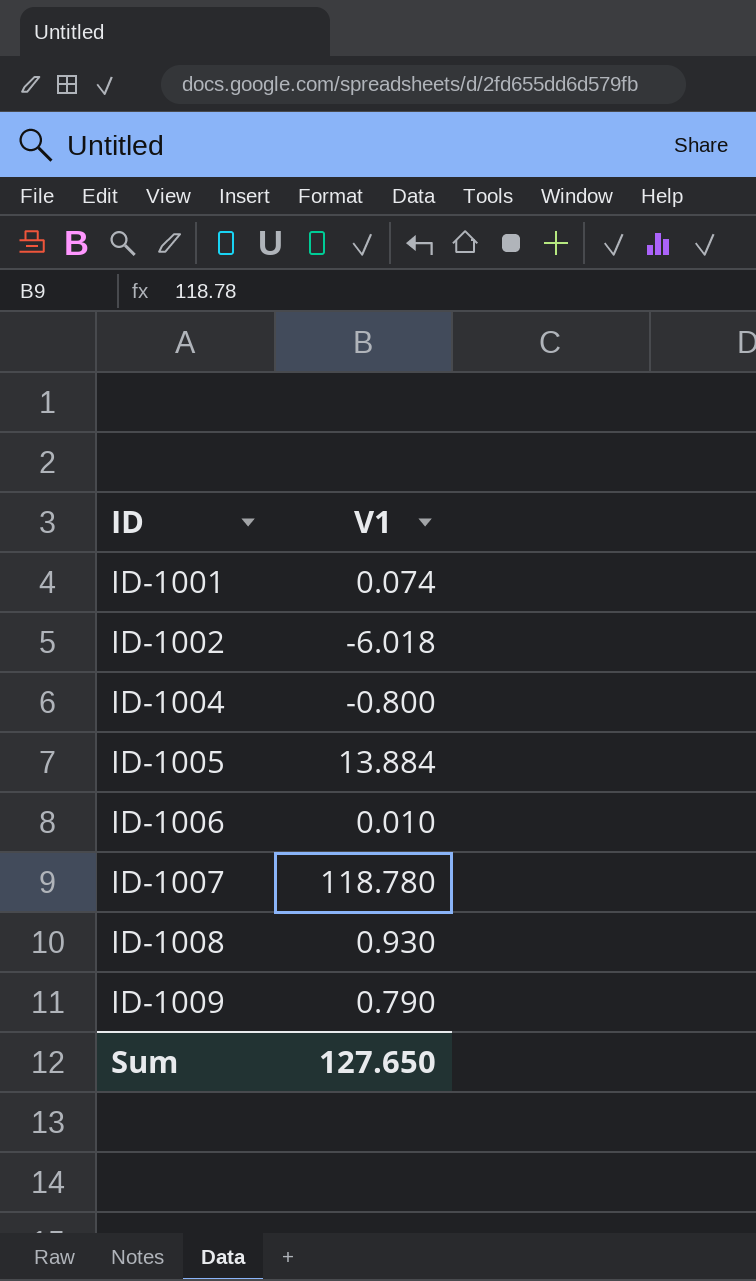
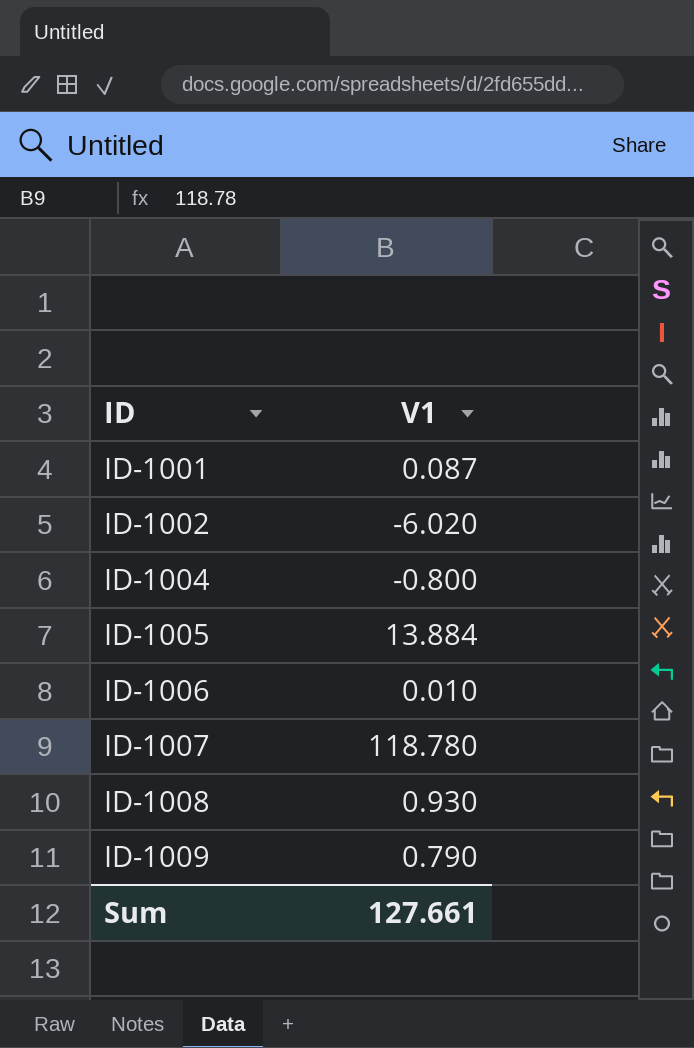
ID-1001 | V1: 0.074 -> 0.087
ID-1002 | V1: -6.018 -> -6.020
Sum | V1: 127.650 -> 127.661

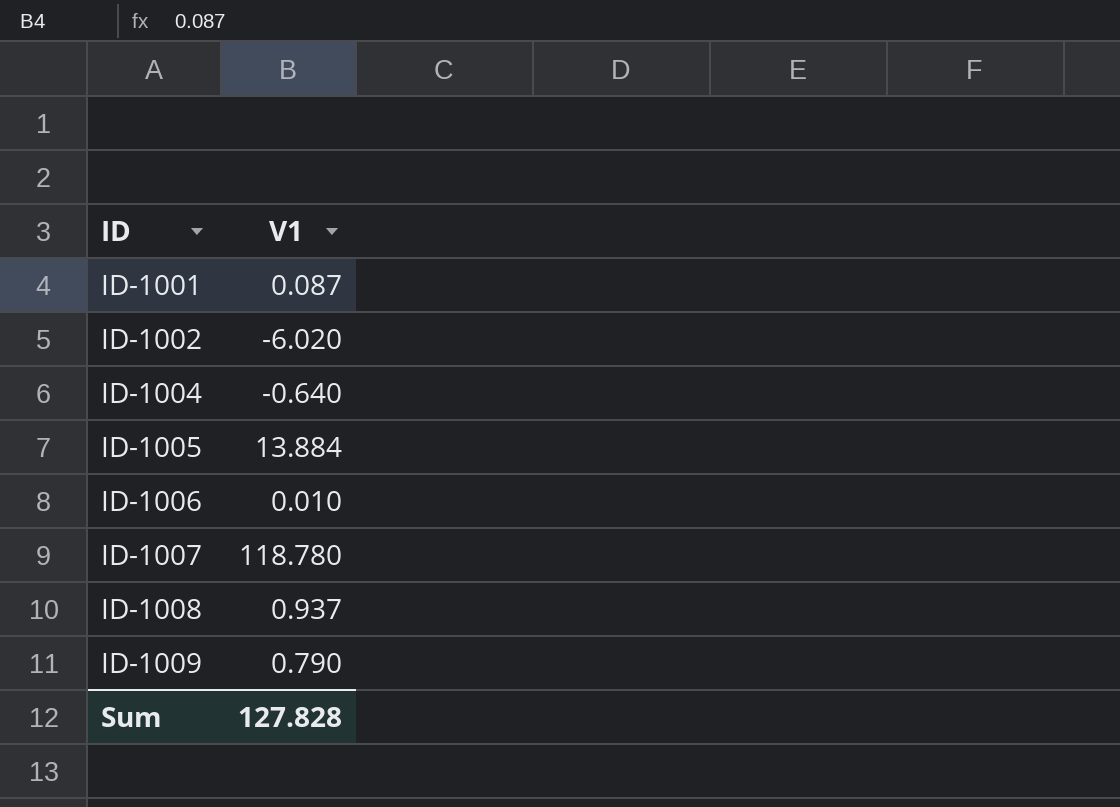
ID-1004 | V1: -0.800 -> -0.640
ID-1008 | V1: 0.930 -> 0.937
Sum | V1: 127.661 -> 127.828

